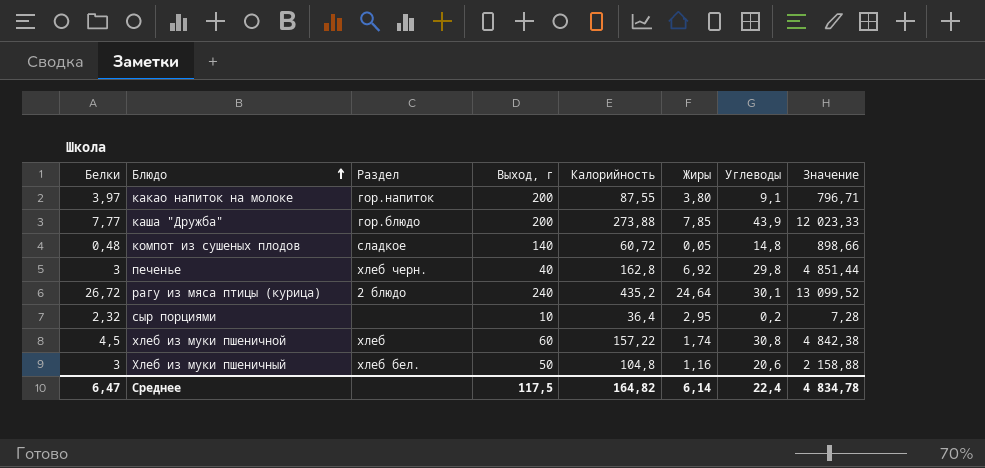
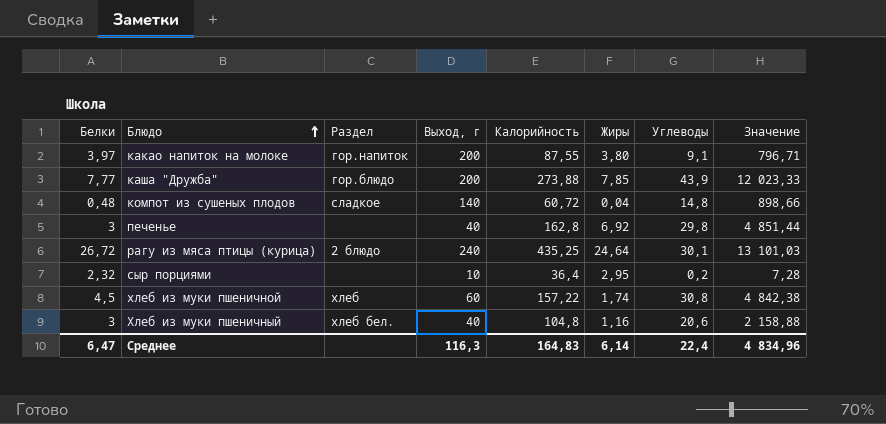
компот из сушеных плодов | Жиры: 0,05 -> 0,04
печенье | Раздел: хлеб черн. -> none
рагу из мяса птицы (курица) | Калорийность: 435,2 -> 435,25
рагу из мяса птицы (курица) | Значение: 13 099,52 -> 13 101,03
Хлеб из муки пшеничный | Выход, г: 50 -> 40
Среднее | Выход, г: 117,5 -> 116,3
Среднее | Калорийность: 164,82 -> 164,83
Среднее | Значение: 4 834,78 -> 4 834,96

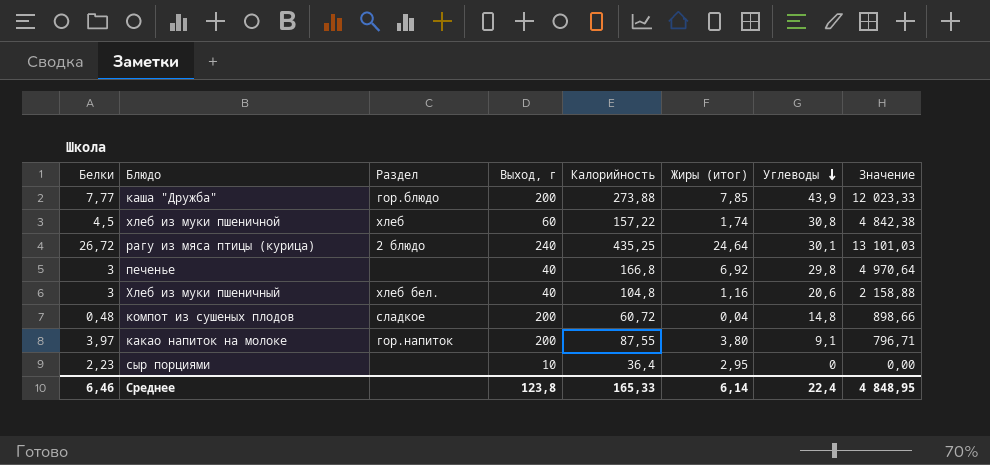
row order: Блюдо ascending -> Углеводы descending
column name: Жиры -> Жиры (итог)
печенье | Калорийность: 162,8 -> 166,8
печенье | Значение: 4 851,44 -> 4 970,64
компот из сушеных плодов | Выход, г: 140 -> 200
сыр порциями | Белки: 2,32 -> 2,23
сыр порциями | Углеводы: 0,2 -> 0
сыр порциями | Значение: 7,28 -> 0,00
Среднее | Белки: 6,47 -> 6,46
Среднее | Выход, г: 116,3 -> 123,8
Среднее | Калорийность: 164,83 -> 165,33
Среднее | Значение: 4 834,96 -> 4 848,95

